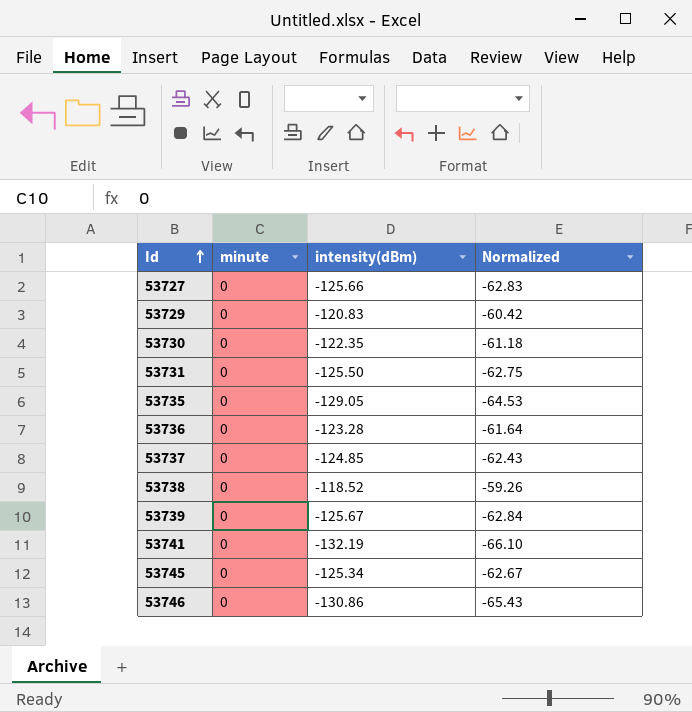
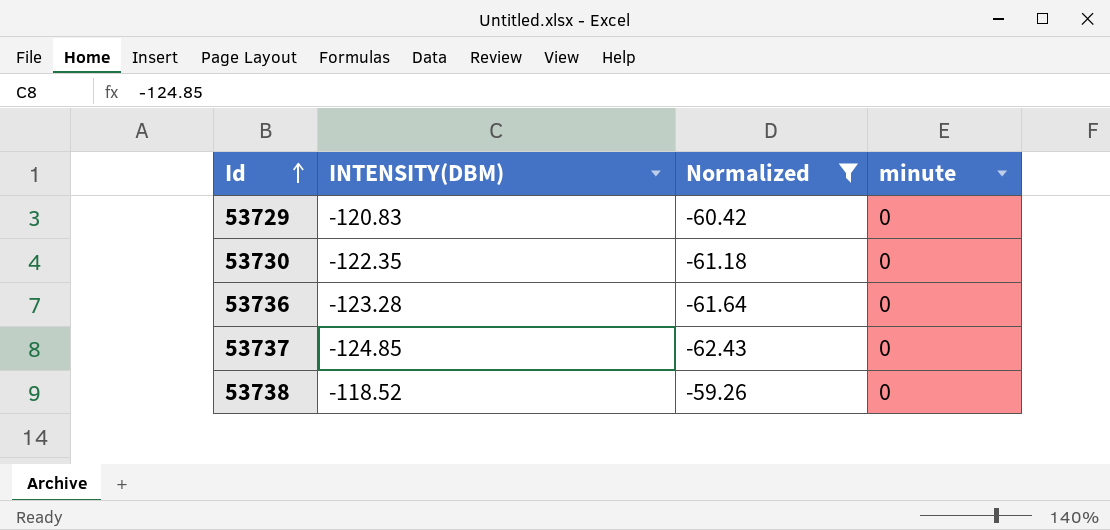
filter: none -> Normalized >= -62.43
column name: intensity(dBm) -> INTENSITY(DBM)
column minute | position: 2 -> 4

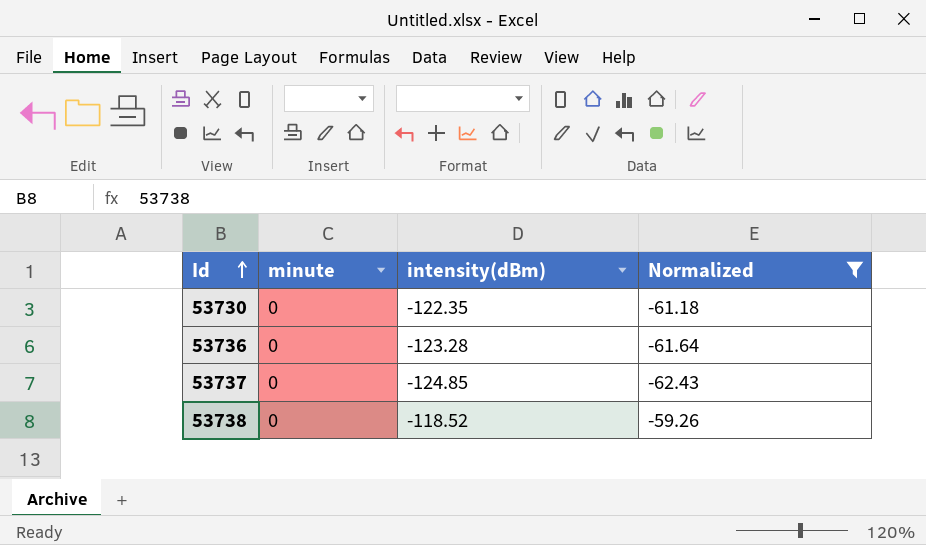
column minute | position: 4 -> 2
column name: INTENSITY(DBM) -> intensity(dBm)
row 53729: -120.83 | -60.42 | 0 -> none

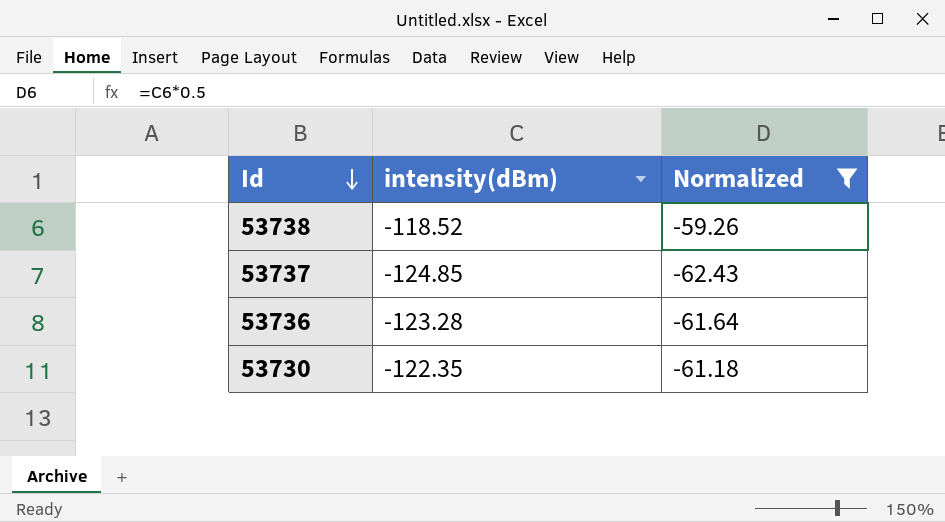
row order: Id ascending -> Id descending
column minute | position: 2 -> none

